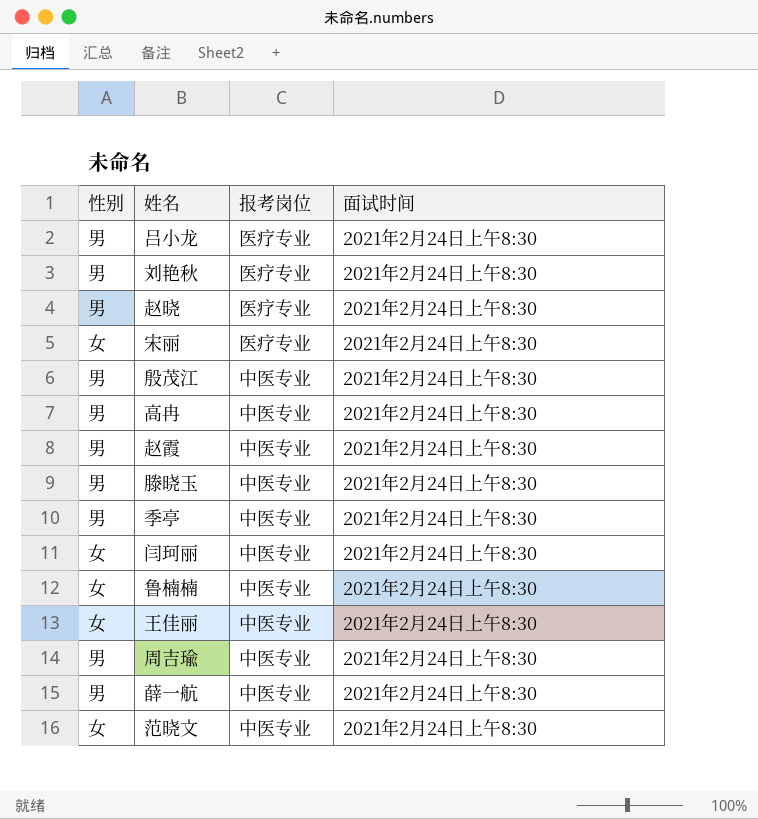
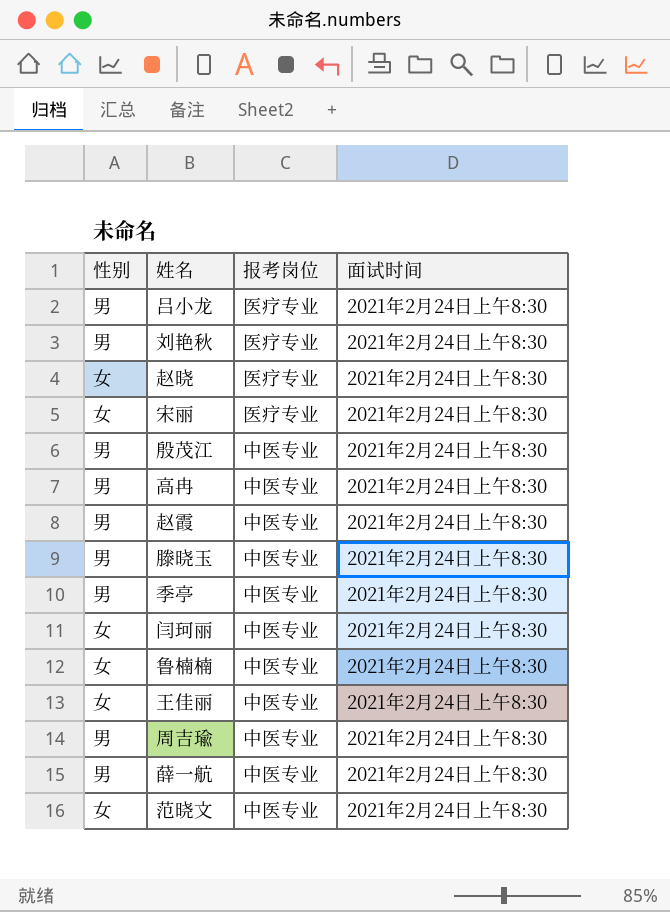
赵晓 | 性别: 男 -> 女

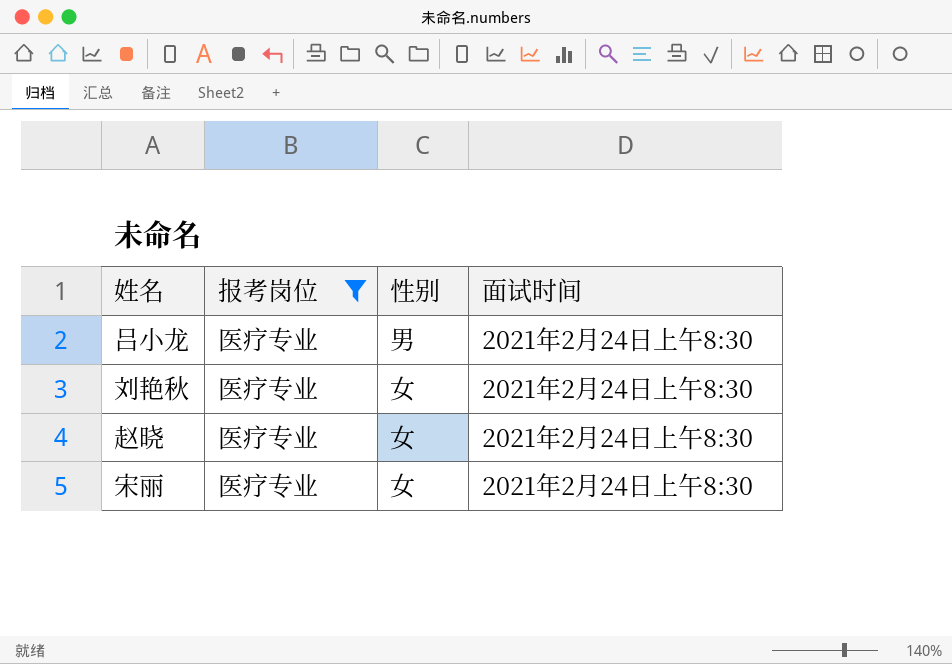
filter: none -> 报考岗位 = 医疗专业
column 性别 | position: 1 -> 3
刘艳秋 | 性别: 男 -> 女

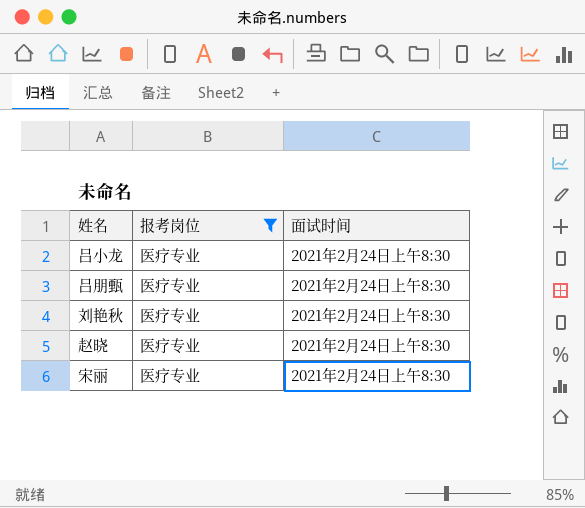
column 性别 | position: 3 -> none
row 吕朋甄: none -> 医疗专业 | 2021年2月24日上午8:30

